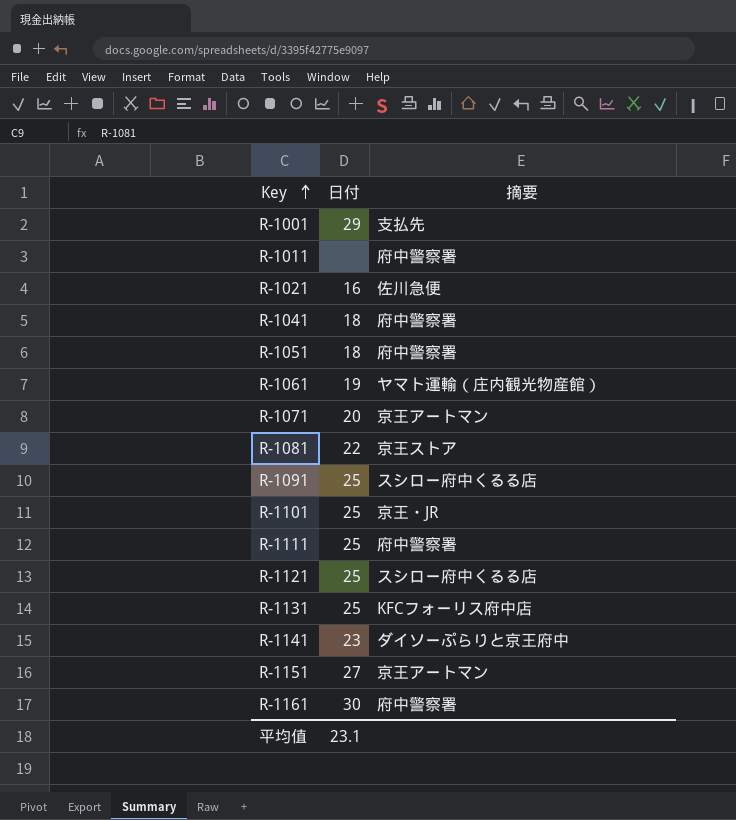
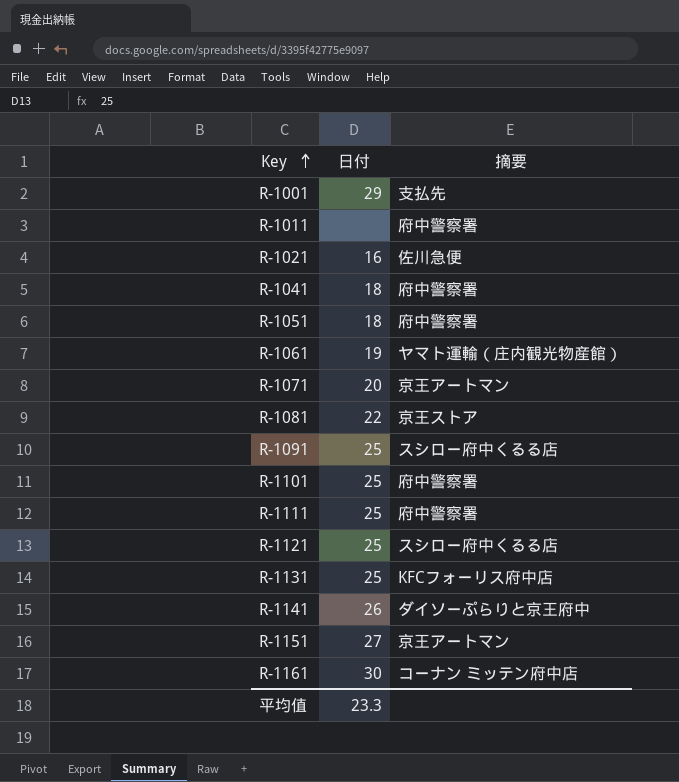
R-1101 | 摘要: 京王・JR -> 府中警察署
R-1141 | 日付: 23 -> 26
R-1161 | 摘要: 府中警察署 -> コーナン ミッテン府中店
平均值 | 日付: 23.1 -> 23.3

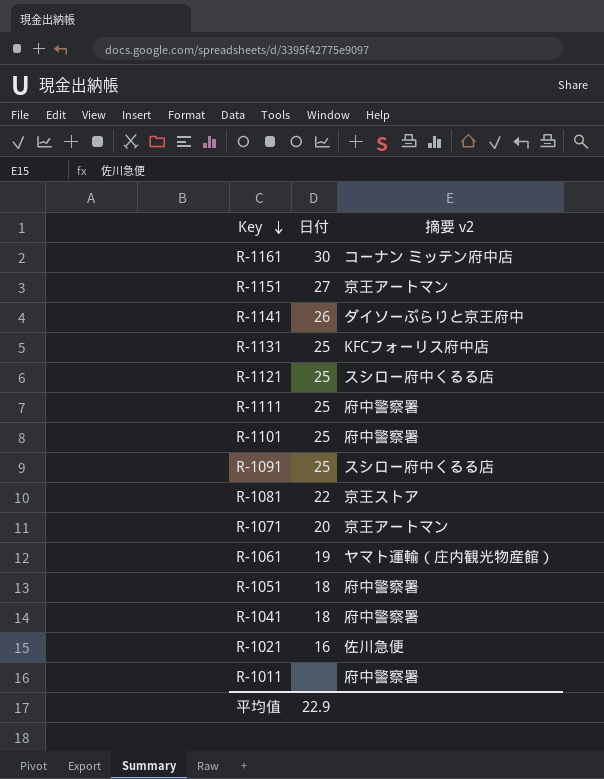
row order: Key ascending -> Key descending
column name: 摘要 -> 摘要 v2
row R-1001: 29 | 支払先 -> none
平均值 | 日付: 23.3 -> 22.9

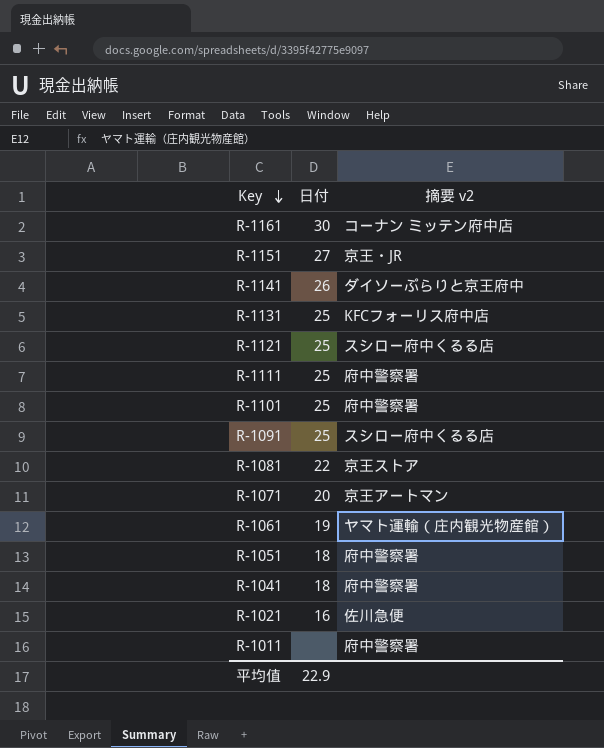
R-1151 | 摘要 v2: 京王アートマン -> 京王・JR

